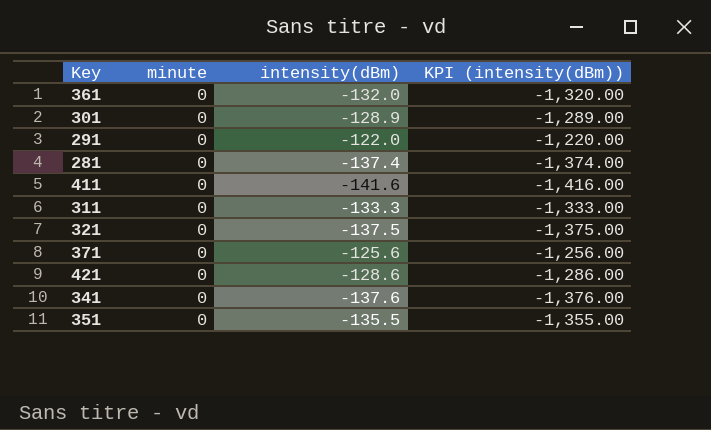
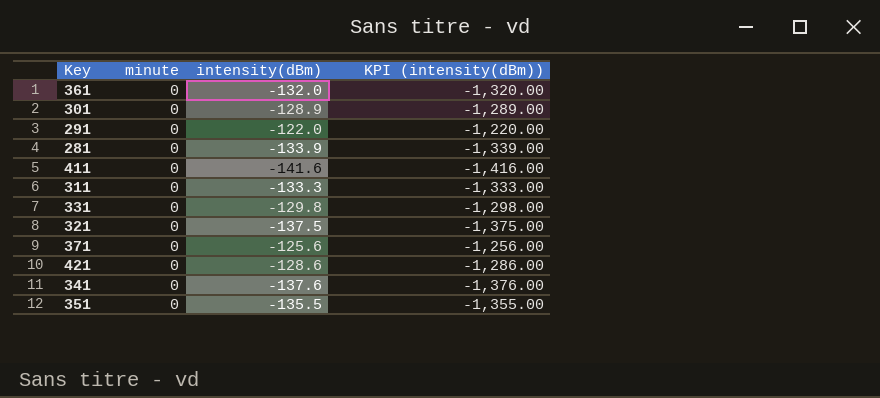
281 | intensity(dBm): -137.4 -> -133.9
281 | KPI (intensity(dBm)): -1,374.00 -> -1,339.00
row 331: none -> 0 | -129.8 | -1,298.00

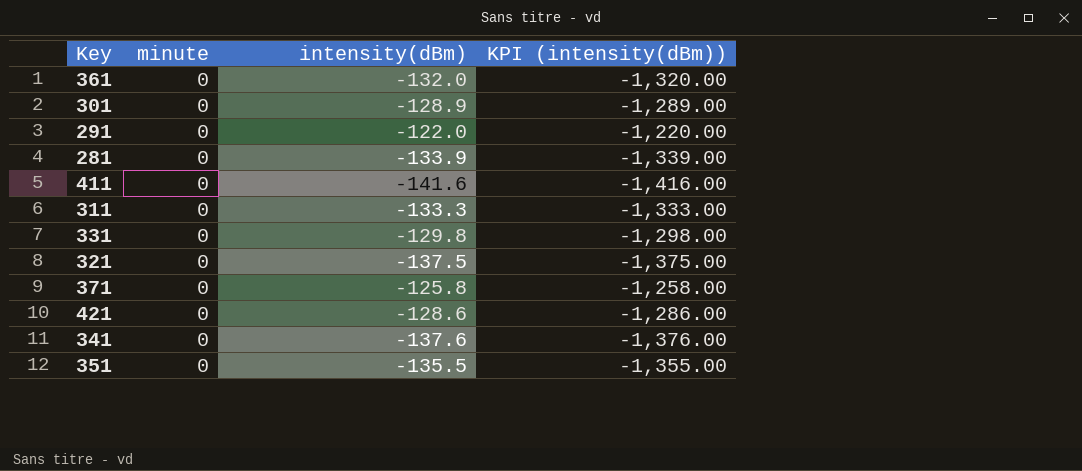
371 | intensity(dBm): -125.6 -> -125.8
371 | KPI (intensity(dBm)): -1,256.00 -> -1,258.00

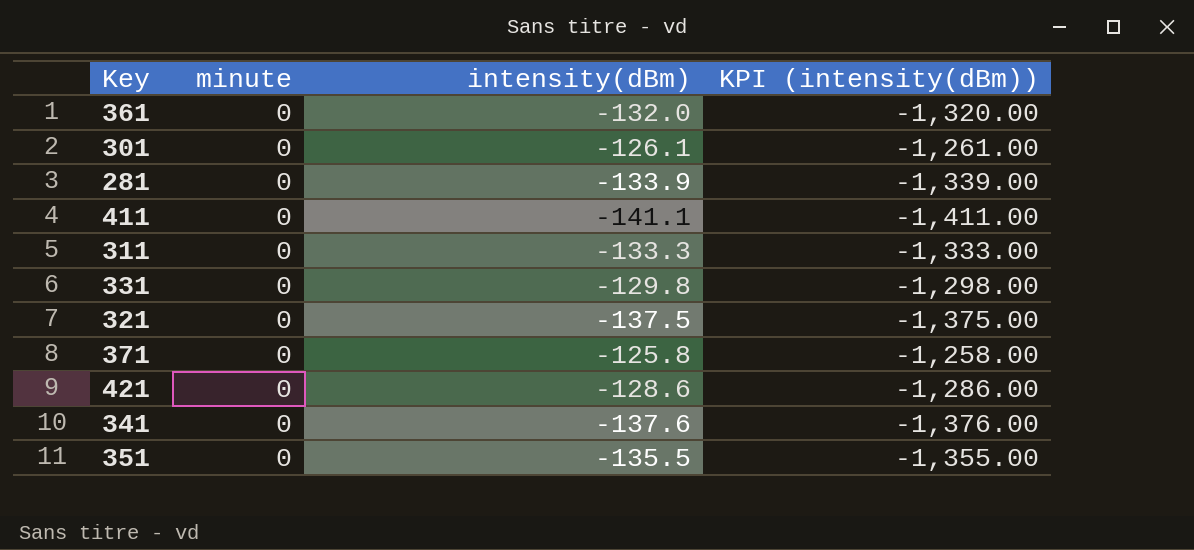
row 291: 0 | -122.0 | -1,220.00 -> none
301 | intensity(dBm): -128.9 -> -126.1
301 | KPI (intensity(dBm)): -1,289.00 -> -1,261.00
411 | intensity(dBm): -141.6 -> -141.1
411 | KPI (intensity(dBm)): -1,416.00 -> -1,411.00

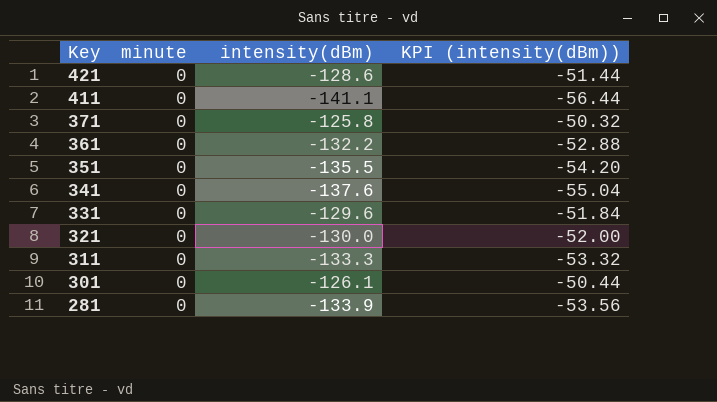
row order: none -> Key descending
column KPI (intensity(dBm)) | formula: [intensity(dBm)] * 10 -> [intensity(dBm)] * 0.4
361 | intensity(dBm): -132.0 -> -132.2
331 | intensity(dBm): -129.8 -> -129.6
321 | intensity(dBm): -137.5 -> -130.0

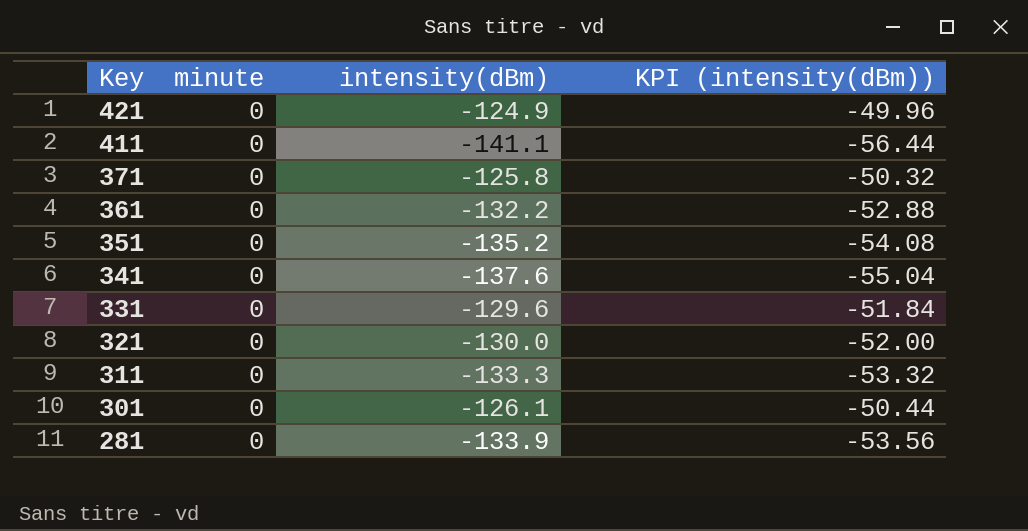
421 | intensity(dBm): -128.6 -> -124.9
421 | KPI (intensity(dBm)): -51.44 -> -49.96
351 | intensity(dBm): -135.5 -> -135.2
351 | KPI (intensity(dBm)): -54.20 -> -54.08

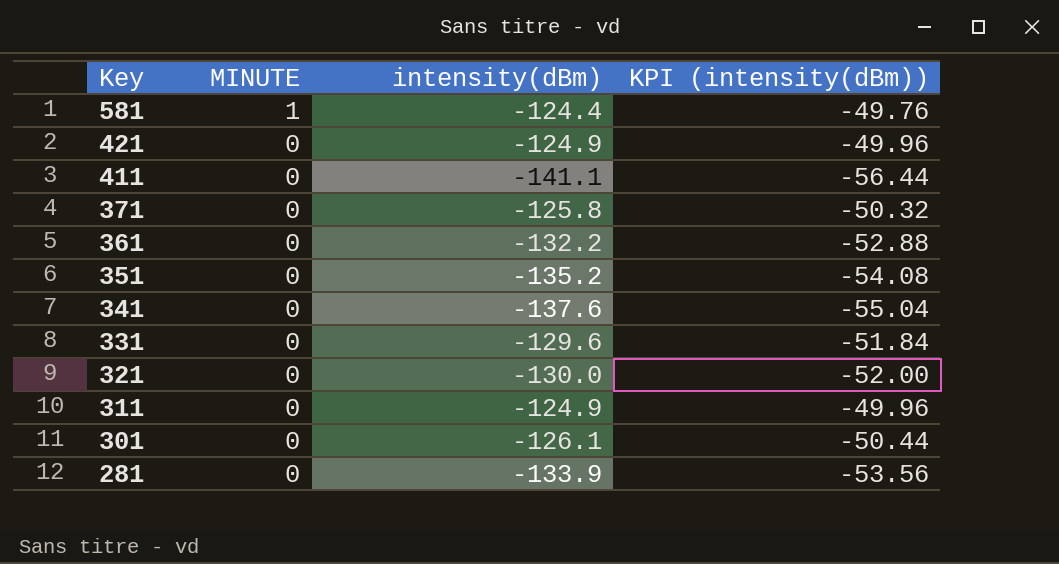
column name: minute -> MINUTE
row 581: none -> 1 | -124.4 | -49.76
311 | intensity(dBm): -133.3 -> -124.9
311 | KPI (intensity(dBm)): -53.32 -> -49.96

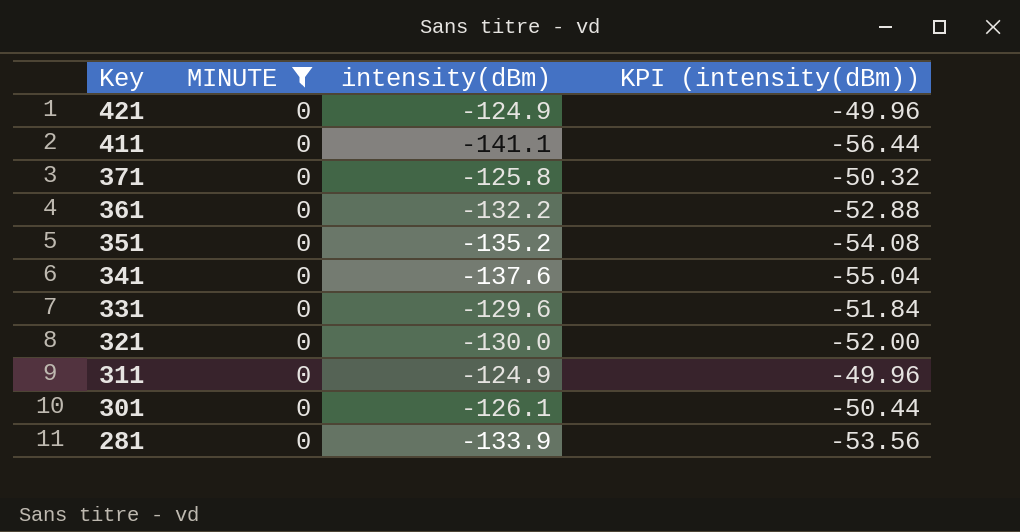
filter: none -> MINUTE = 0

